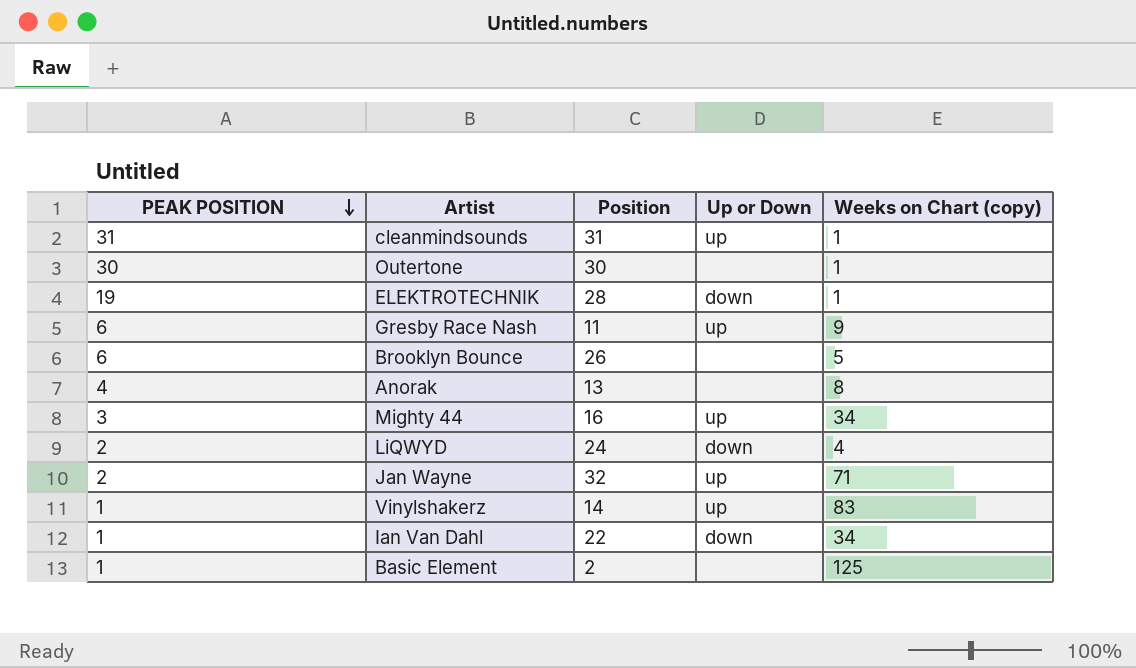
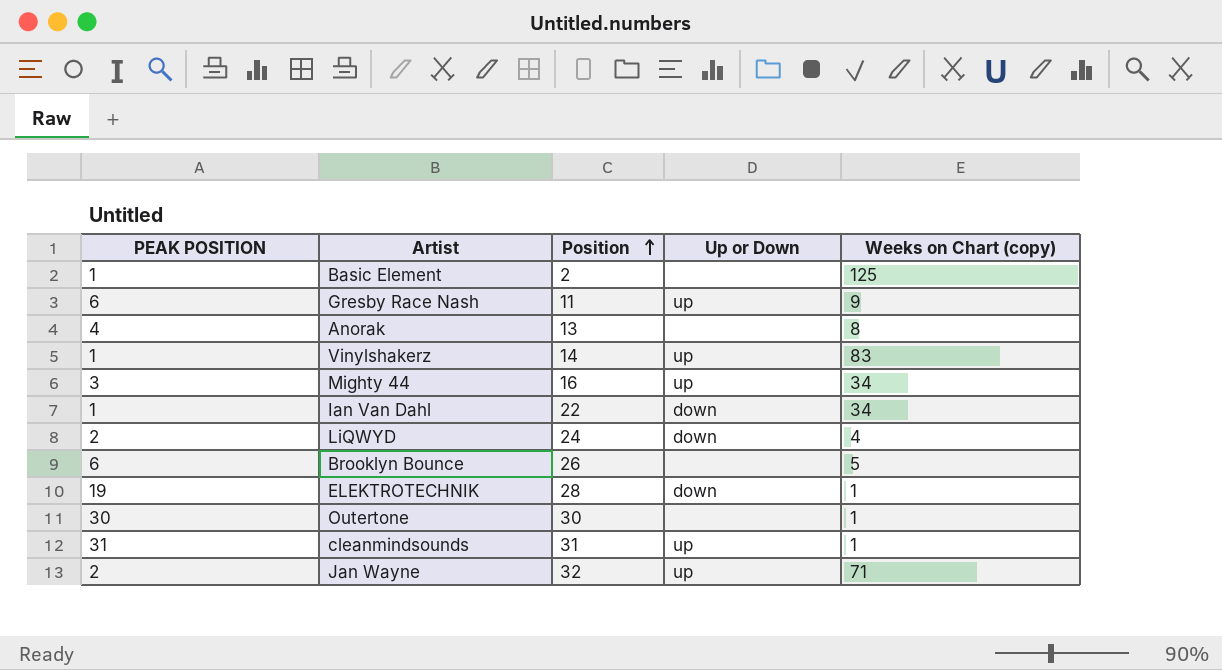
row order: PEAK POSITION descending -> Position ascending

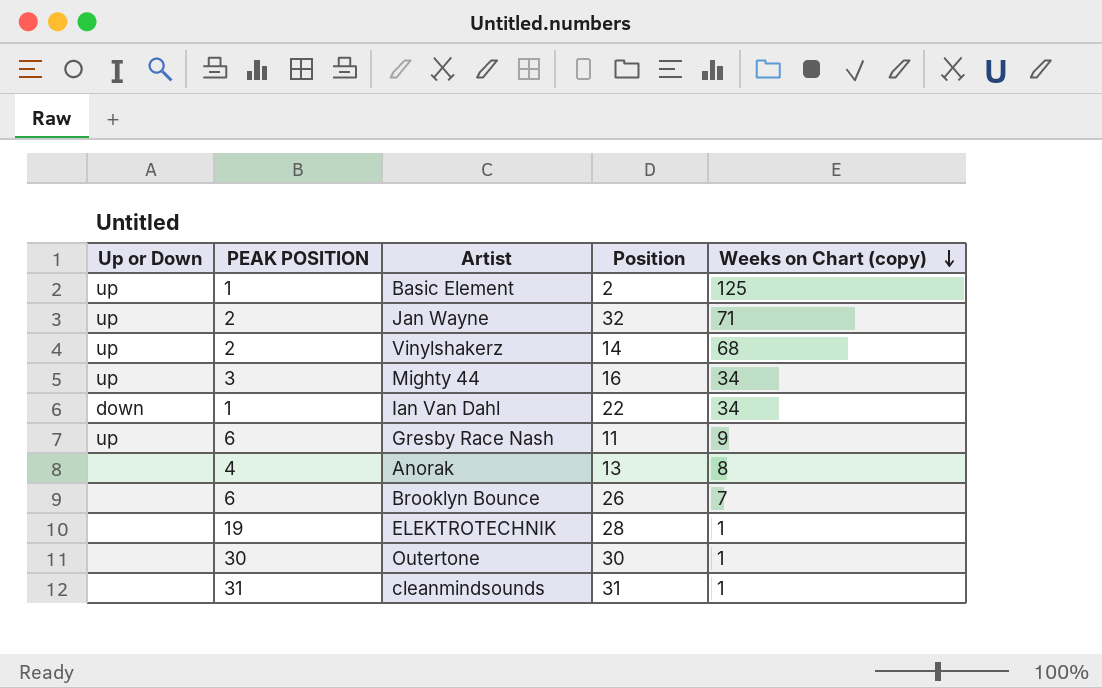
row order: Position ascending -> Weeks on Chart (copy) descending
column Up or Down | position: 4 -> 1
row LiQWYD: 2 | 24 | down | 4 -> none
Basic Element | Up or Down: none -> up
Vinylshakerz | PEAK POSITION: 1 -> 2
Vinylshakerz | Weeks on Chart (copy): 83 -> 68
Brooklyn Bounce | Weeks on Chart (copy): 5 -> 7
ELEKTROTECHNIK | Up or Down: down -> none
cleanmindsounds | Up or Down: up -> none

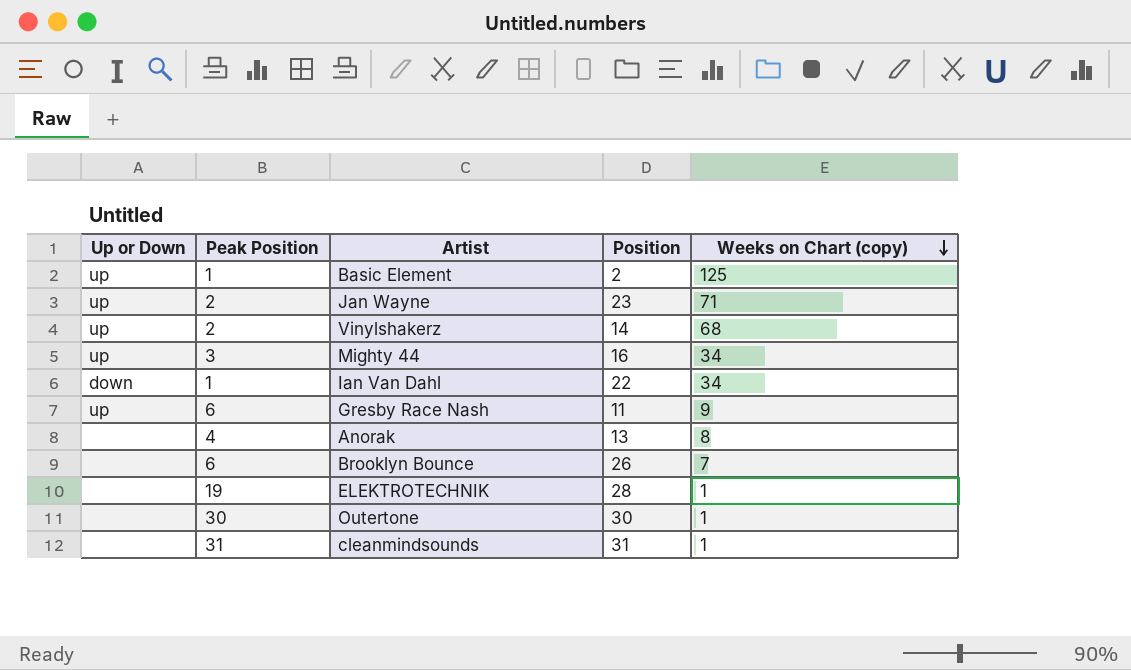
column name: PEAK POSITION -> Peak Position
Jan Wayne | Position: 32 -> 23

